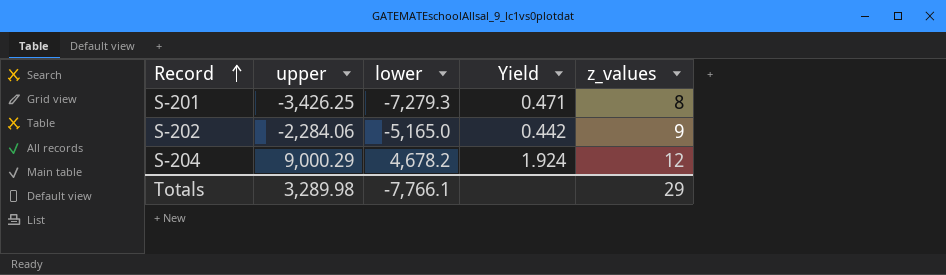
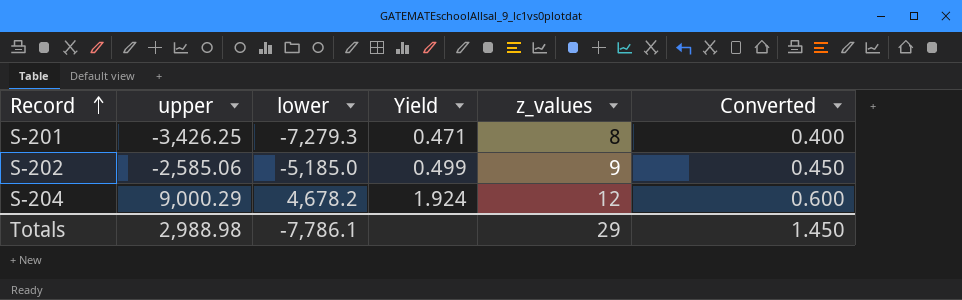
column Converted | formula: none -> [z_values] * 0.05
S-202 | upper: -2,284.06 -> -2,585.06
S-202 | lower: -5,165.0 -> -5,185.0
S-202 | Yield: 0.442 -> 0.499
Totals | upper: 3,289.98 -> 2,988.98
Totals | lower: -7,766.1 -> -7,786.1

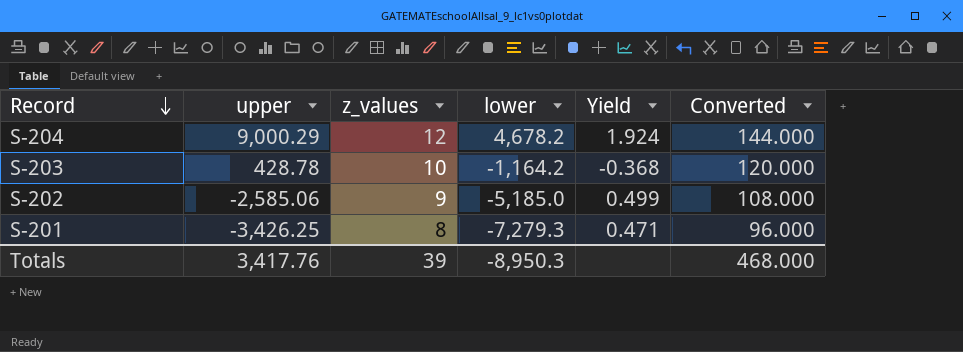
row order: Record ascending -> Record descending
column z_values | position: 5 -> 3
column Converted | formula: [z_values] * 0.05 -> [z_values] * 12
row S-203: none -> 428.78 | 10 | -1,164.2 | -0.368 | 120.000
Totals | upper: 2,988.98 -> 3,417.76
Totals | z_values: 29 -> 39
Totals | lower: -7,786.1 -> -8,950.3
Totals | Converted: 1.450 -> 468.000

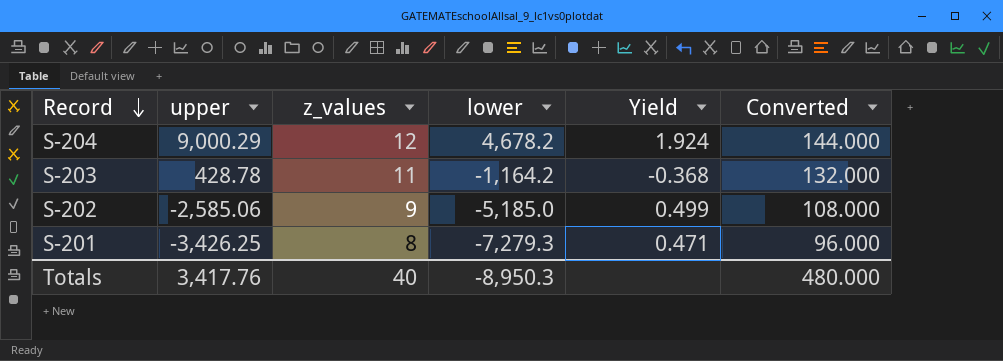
S-203 | z_values: 10 -> 11
S-203 | Converted: 120.000 -> 132.000
Totals | z_values: 39 -> 40
Totals | Converted: 468.000 -> 480.000

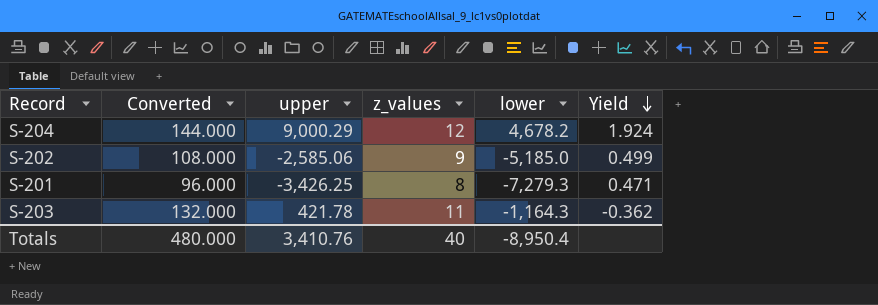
row order: Record descending -> Yield descending
column Converted | position: 6 -> 2
S-203 | upper: 428.78 -> 421.78
S-203 | lower: -1,164.2 -> -1,164.3
S-203 | Yield: -0.368 -> -0.362
Totals | upper: 3,417.76 -> 3,410.76
Totals | lower: -8,950.3 -> -8,950.4

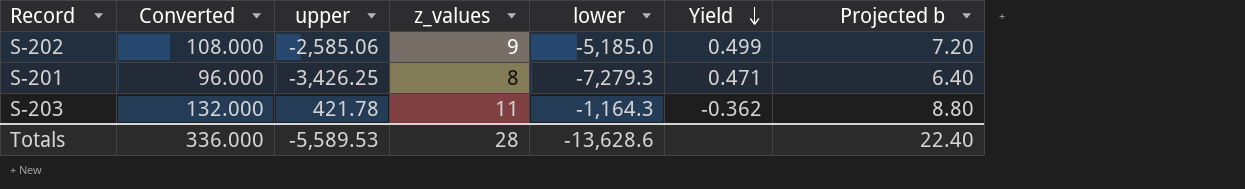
column Projected b | formula: none -> [z_values] * 0.8
row S-204: 144.000 | 9,000.29 | 12 | 4,678.2 | 1.924 -> none
Totals | Converted: 480.000 -> 336.000
Totals | upper: 3,410.76 -> -5,589.53
Totals | z_values: 40 -> 28
Totals | lower: -8,950.4 -> -13,628.6

